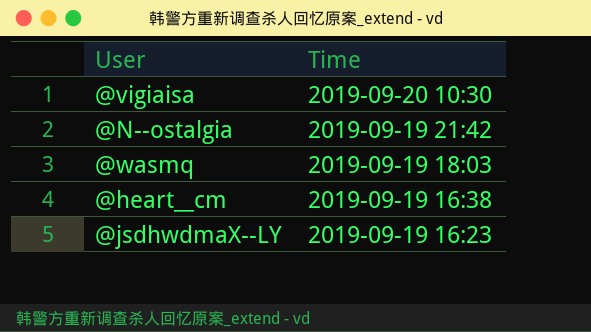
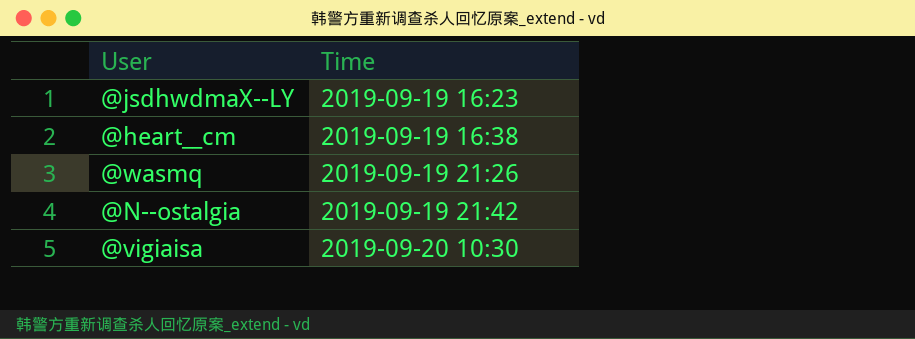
row order: Time descending -> Time ascending
@wasmq | Time: 2019-09-19 18:03 -> 2019-09-19 21:26

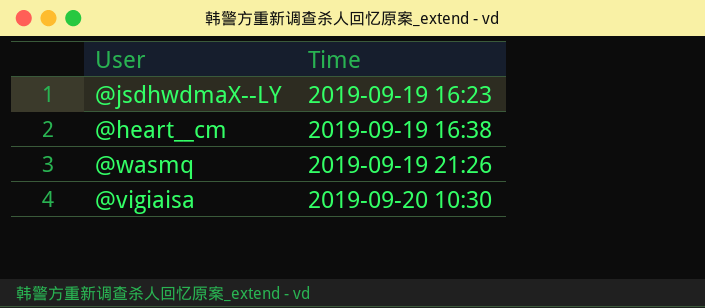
row @N--ostalgia: 2019-09-19 21:42 -> none

